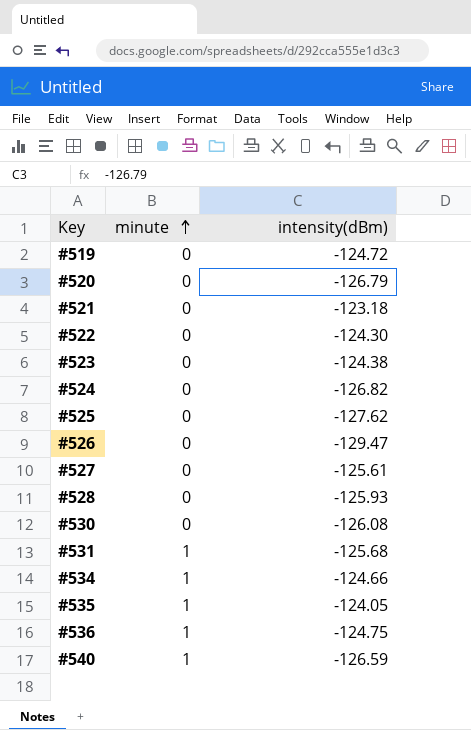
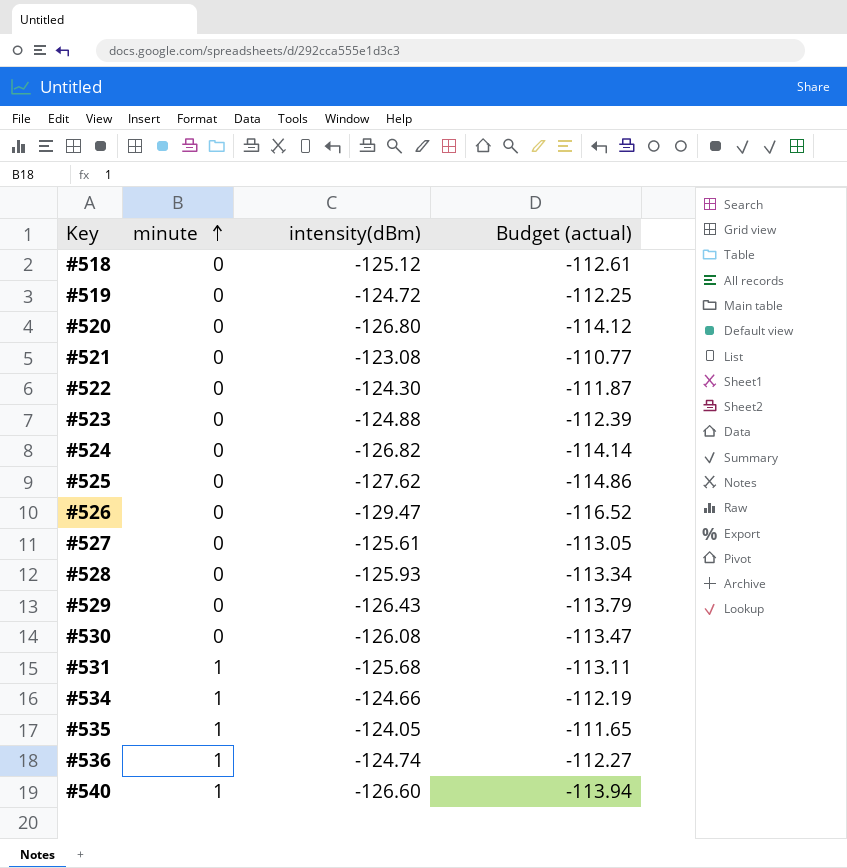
column Budget (actual) | formula: none -> [intensity(dBm)] * 0.9
row #518: none -> 0 | -125.12 | -112.61
#520 | intensity(dBm): -126.79 -> -126.80
#521 | intensity(dBm): -123.18 -> -123.08
#523 | intensity(dBm): -124.38 -> -124.88
row #529: none -> 0 | -126.43 | -113.79
#536 | intensity(dBm): -124.75 -> -124.74
#540 | intensity(dBm): -126.59 -> -126.60

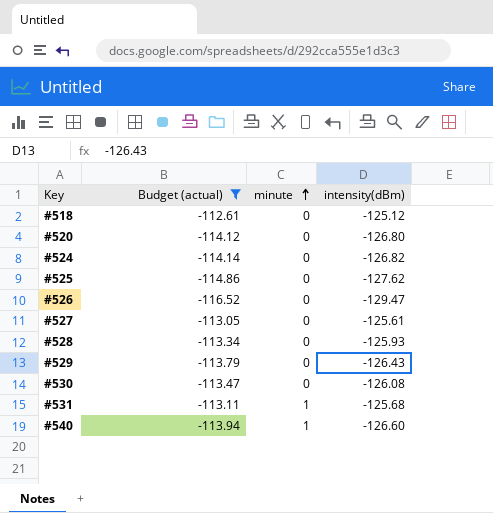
filter: none -> Budget (actual) <= -112.61
column Budget (actual) | position: 4 -> 2

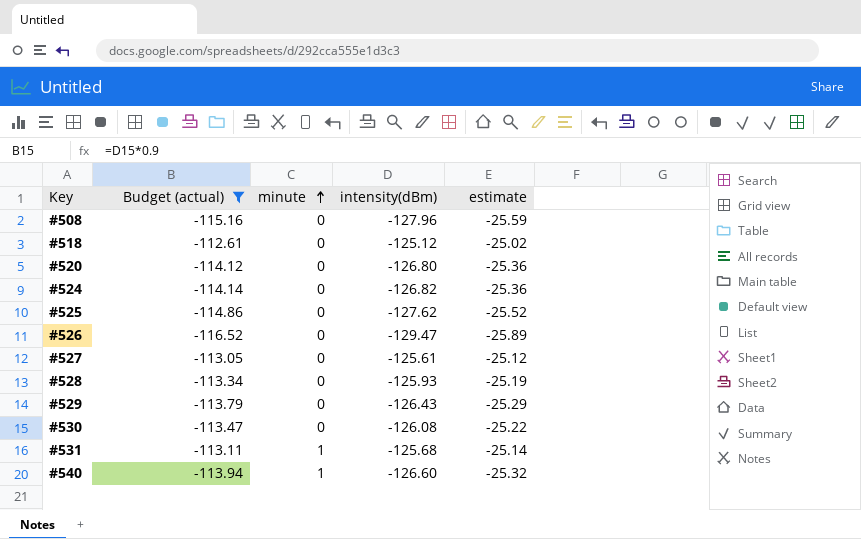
column estimate | formula: none -> [intensity(dBm)] * 0.2
row #508: none -> -115.16 | 0 | -127.96 | -25.59

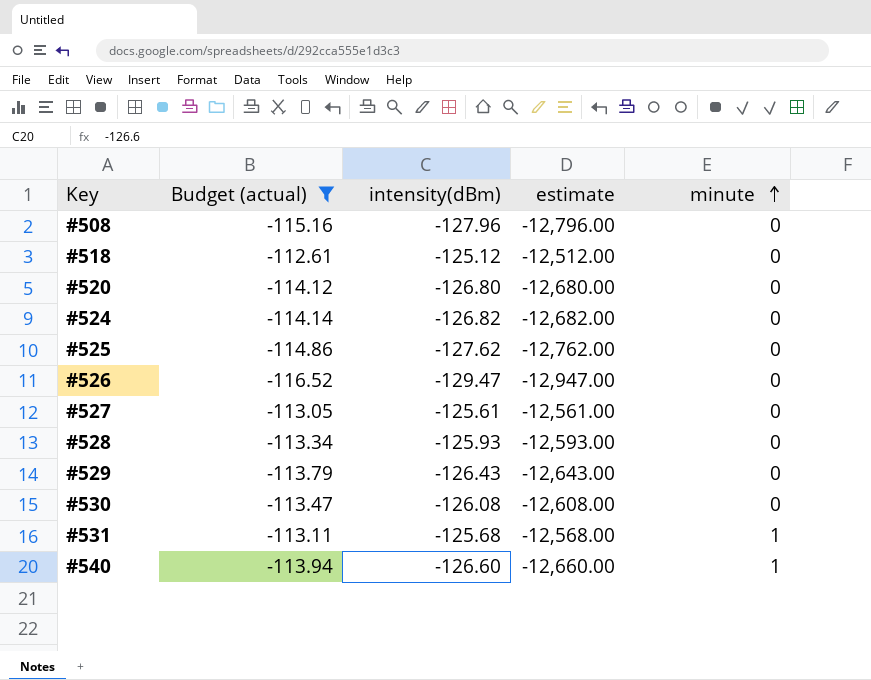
column estimate | formula: [intensity(dBm)] * 0.2 -> [intensity(dBm)] * 100
column minute | position: 3 -> 5

